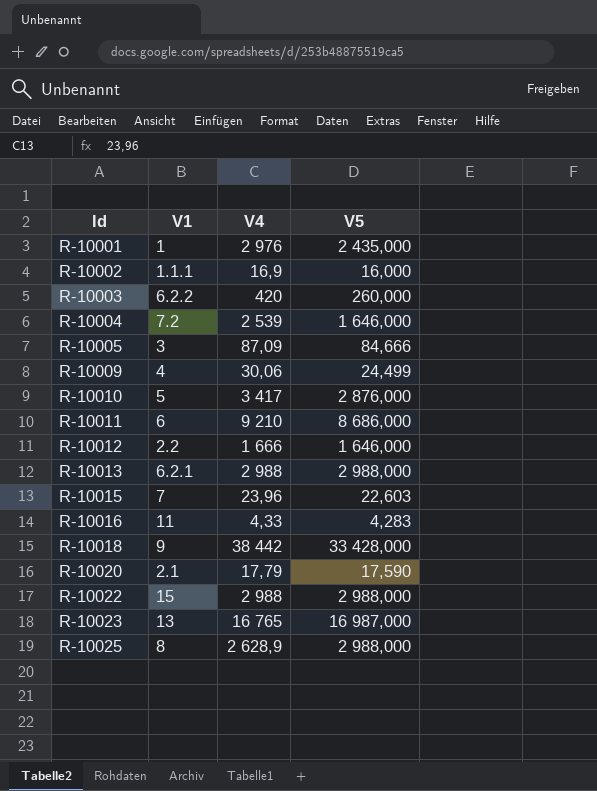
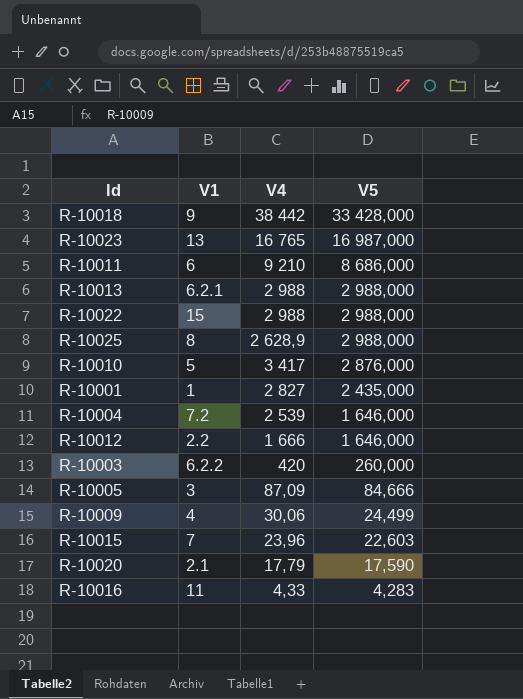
row order: Id ascending -> V5 descending
row R-10002: 1.1.1 | 16,9 | 16,000 -> none
R-10001 | V4: 2 976 -> 2 827

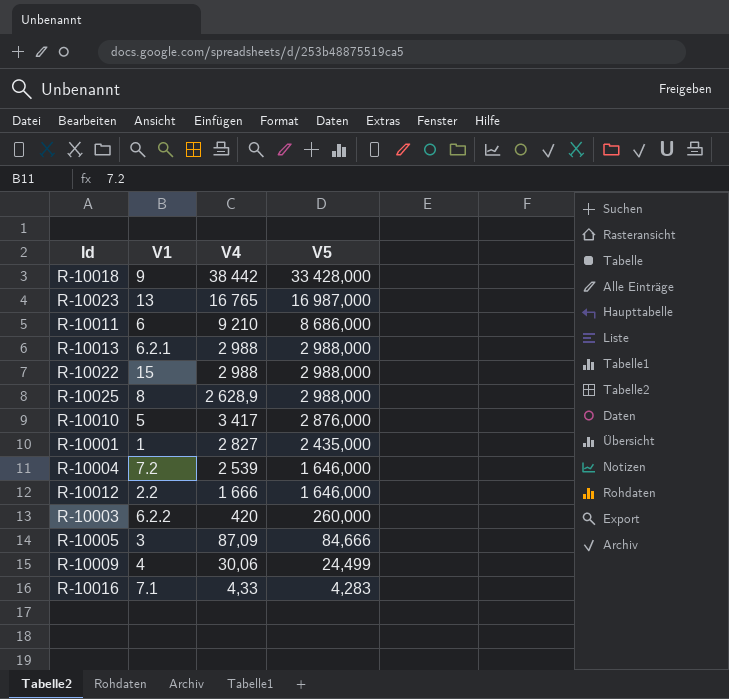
row R-10015: 7 | 23,96 | 22,603 -> none
row R-10020: 2.1 | 17,79 | 17,590 -> none
R-10016 | V1: 11 -> 7.1

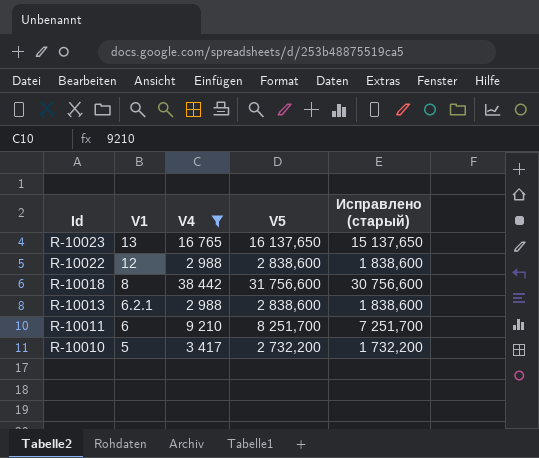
filter: none -> V4 >= 2 988
row order: V5 descending -> Id descending
column Исправлено (старый) | formula: none -> [V5] - 1000
R-10023 | V5: 16 987,000 -> 16 137,650
R-10022 | V1: 15 -> 12
R-10022 | V5: 2 988,000 -> 2 838,600
R-10018 | V1: 9 -> 8
R-10018 | V5: 33 428,000 -> 31 756,600
R-10013 | V5: 2 988,000 -> 2 838,600
R-10011 | V5: 8 686,000 -> 8 251,700
R-10010 | V5: 2 876,000 -> 2 732,200

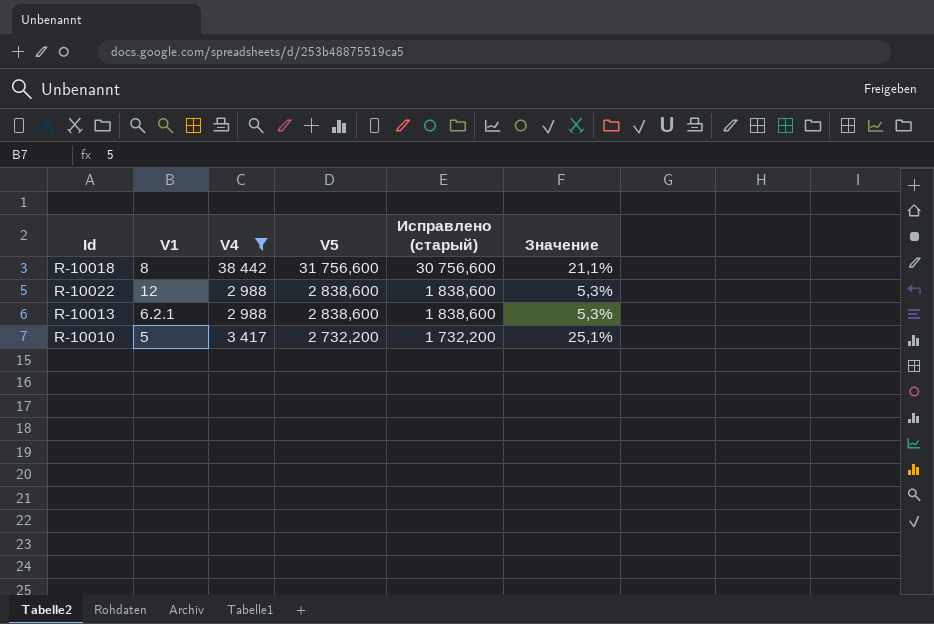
row order: Id descending -> V5 descending
column Значение | formula: none -> ([V4] - [V5]) / [V5]
row R-10023: 13 | 16 765 | 16 137,650 | 15 137,650 -> none
row R-10011: 6 | 9 210 | 8 251,700 | 7 251,700 -> none

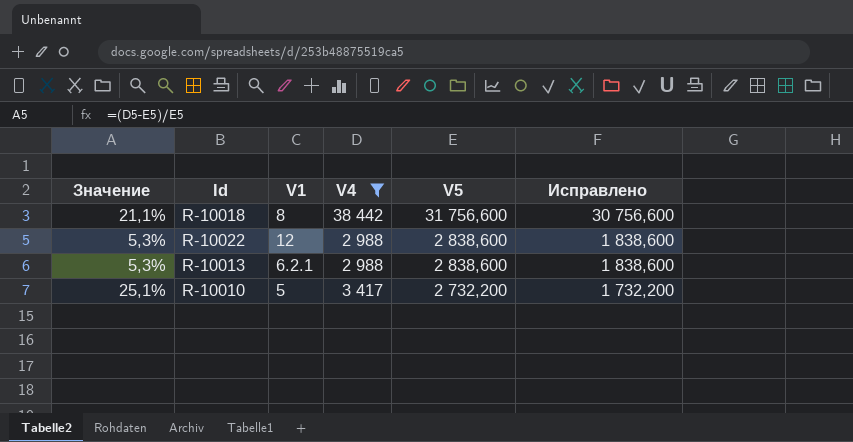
column Значение | position: 6 -> 1
column name: Исправлено (старый) -> Исправлено

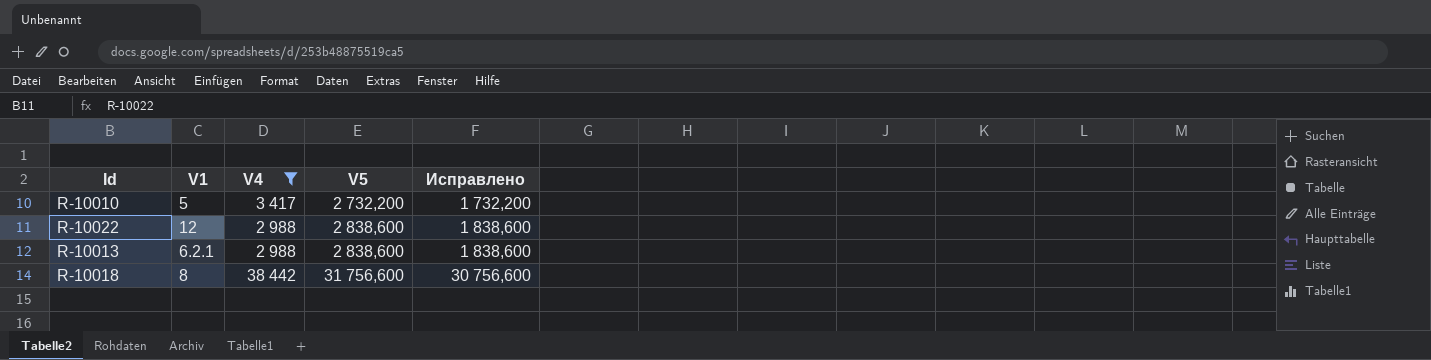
row order: V5 descending -> V5 ascending
column Значение | formula: ([V4] - [V5]) / [V5] -> none

